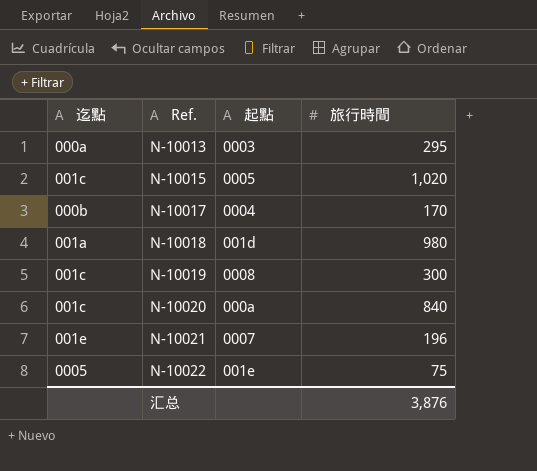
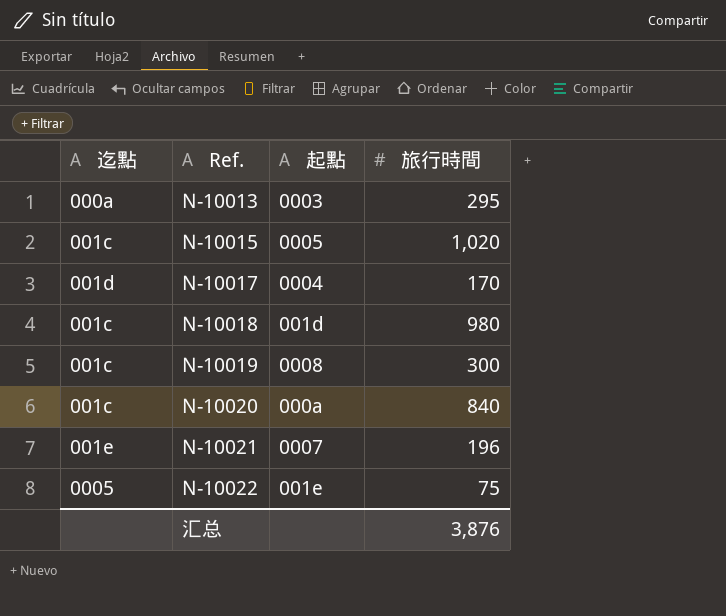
N-10017 | 迄點: 000b -> 001d
N-10018 | 迄點: 001a -> 001c

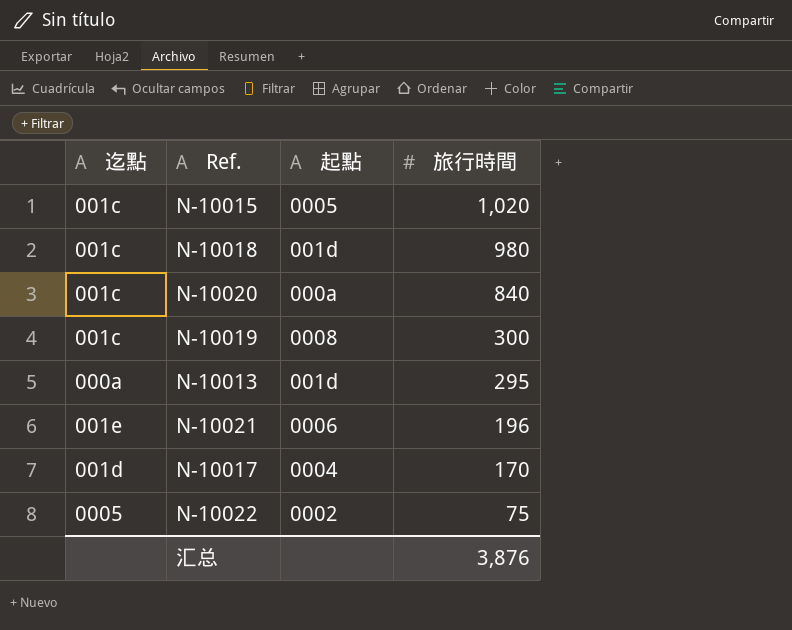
row order: Ref. ascending -> 旅行時間 descending
N-10013 | 起點: 0003 -> 001d
N-10021 | 起點: 0007 -> 0006
N-10022 | 起點: 001e -> 0002

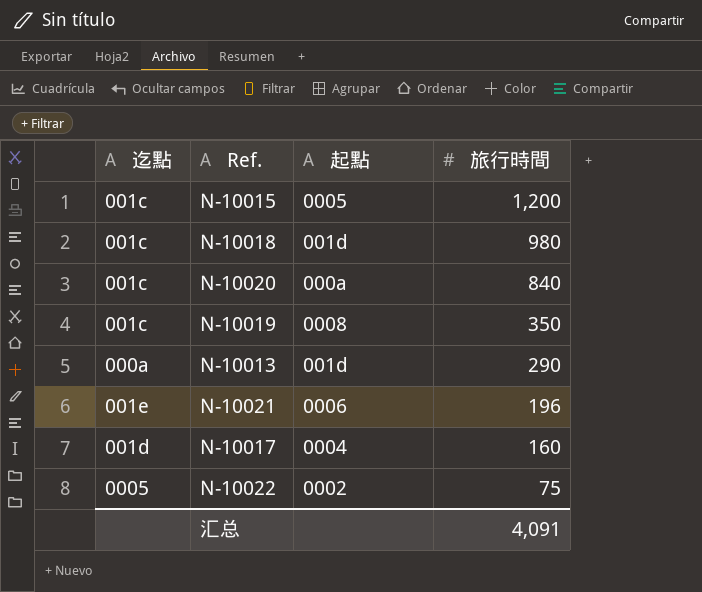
N-10015 | 旅行時間: 1,020 -> 1,200
N-10019 | 旅行時間: 300 -> 350
N-10013 | 旅行時間: 295 -> 290
N-10017 | 旅行時間: 170 -> 160
汇总 | 旅行時間: 3,876 -> 4,091

